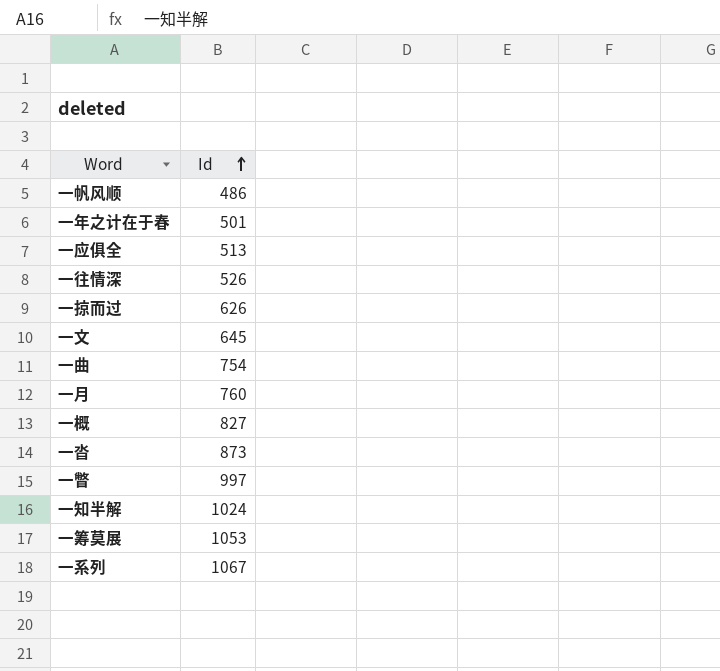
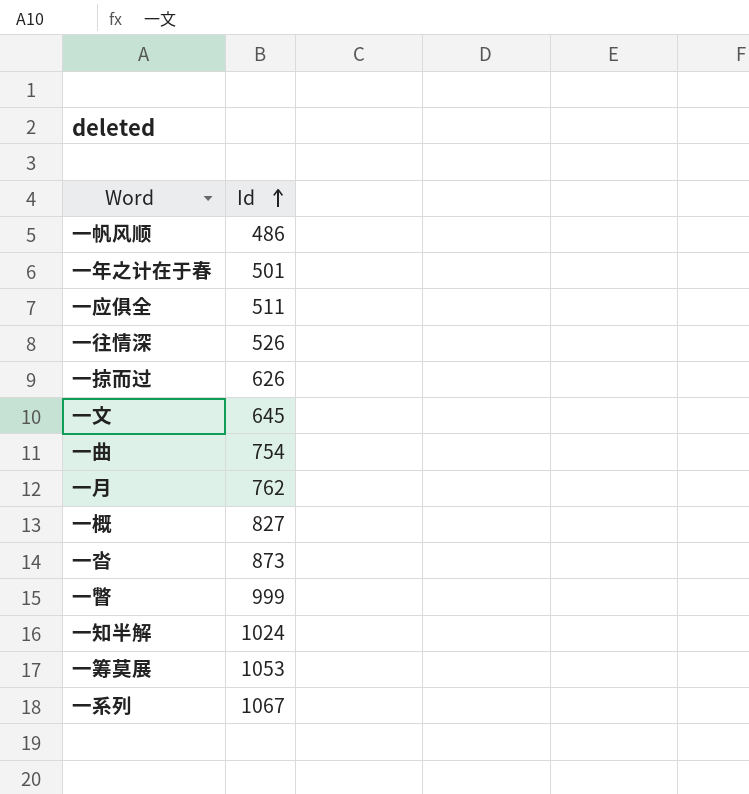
一应俱全 | Id: 513 -> 511
一月 | Id: 760 -> 762
一瞥 | Id: 997 -> 999

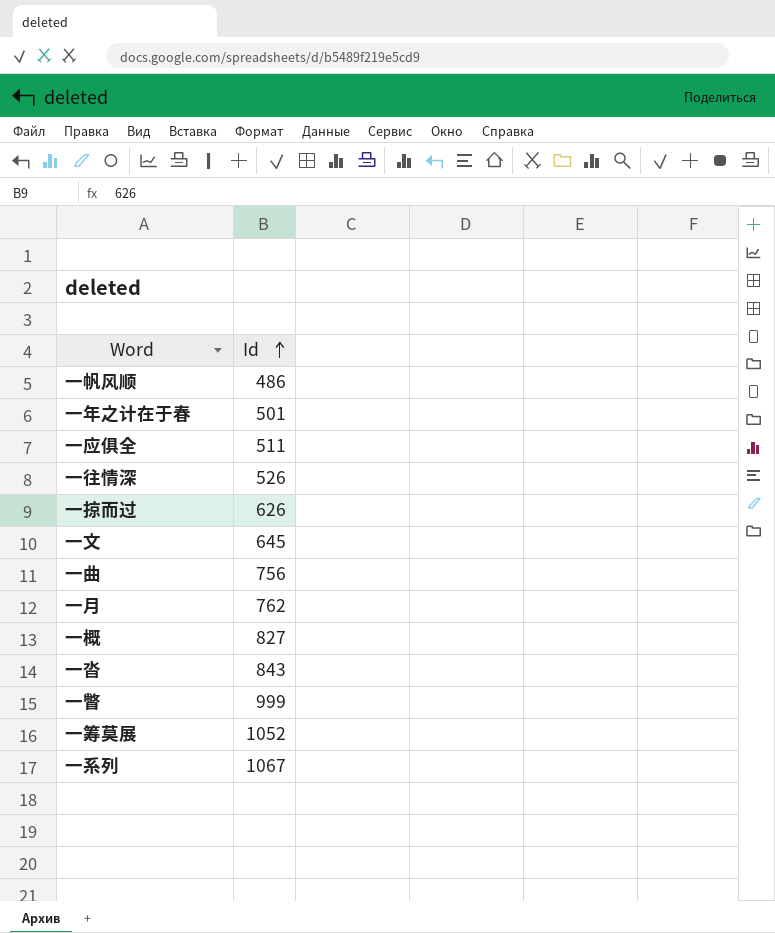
row 一知半解: 1024 -> none
一曲 | Id: 754 -> 756
一沓 | Id: 873 -> 843
一筹莫展 | Id: 1053 -> 1052

